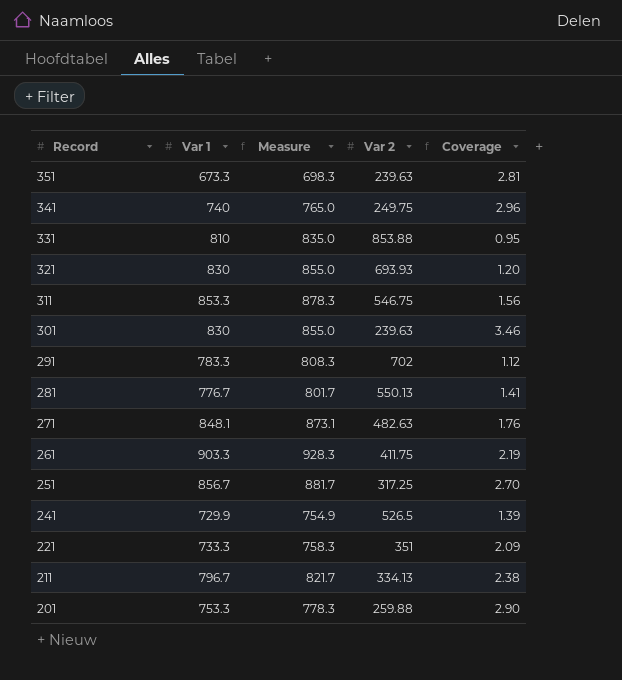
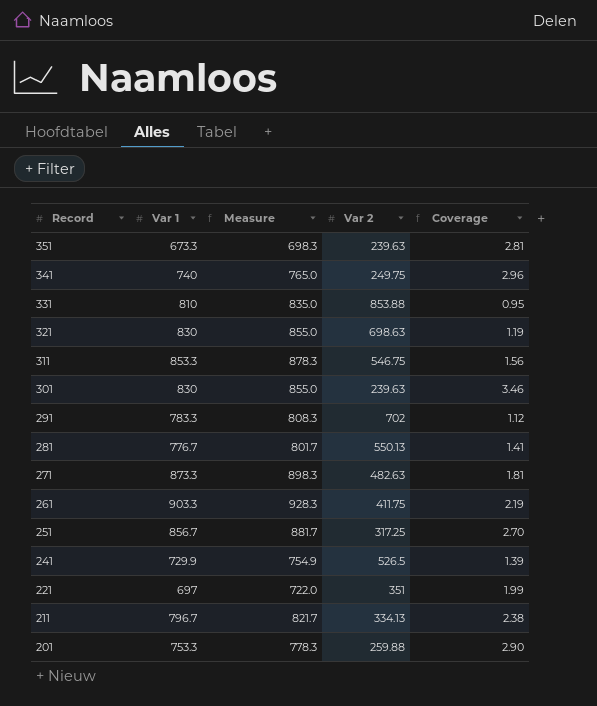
321 | Var 2: 693.93 -> 698.63
321 | Coverage: 1.20 -> 1.19
271 | Var 1: 848.1 -> 873.3
271 | Measure: 873.1 -> 898.3
271 | Coverage: 1.76 -> 1.81
221 | Var 1: 733.3 -> 697
221 | Measure: 758.3 -> 722.0
221 | Coverage: 2.09 -> 1.99

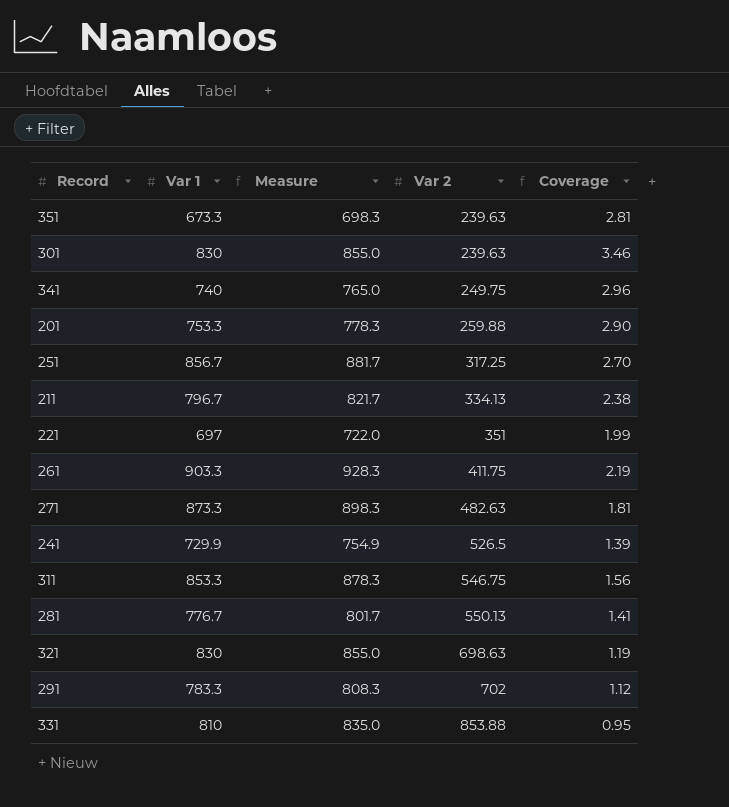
row order: Record descending -> Var 2 ascending

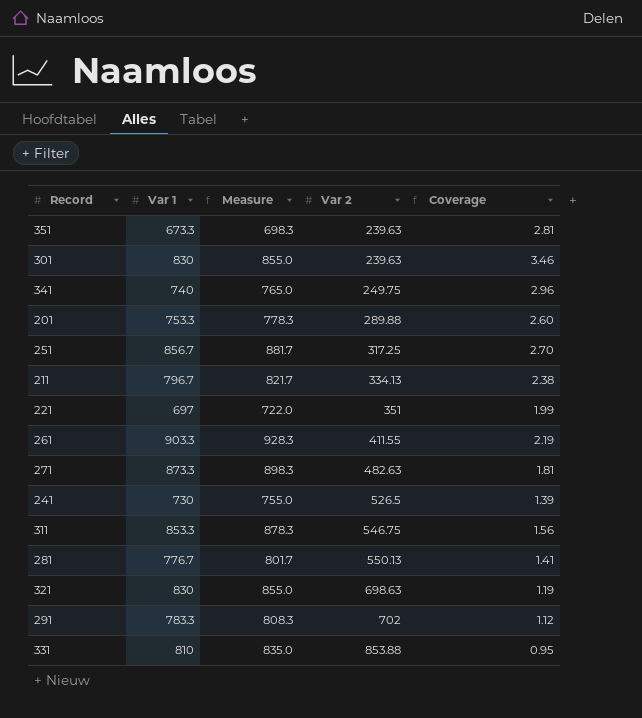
201 | Var 2: 259.88 -> 289.88
201 | Coverage: 2.90 -> 2.60
261 | Var 2: 411.75 -> 411.55
241 | Var 1: 729.9 -> 730
241 | Measure: 754.9 -> 755.0

